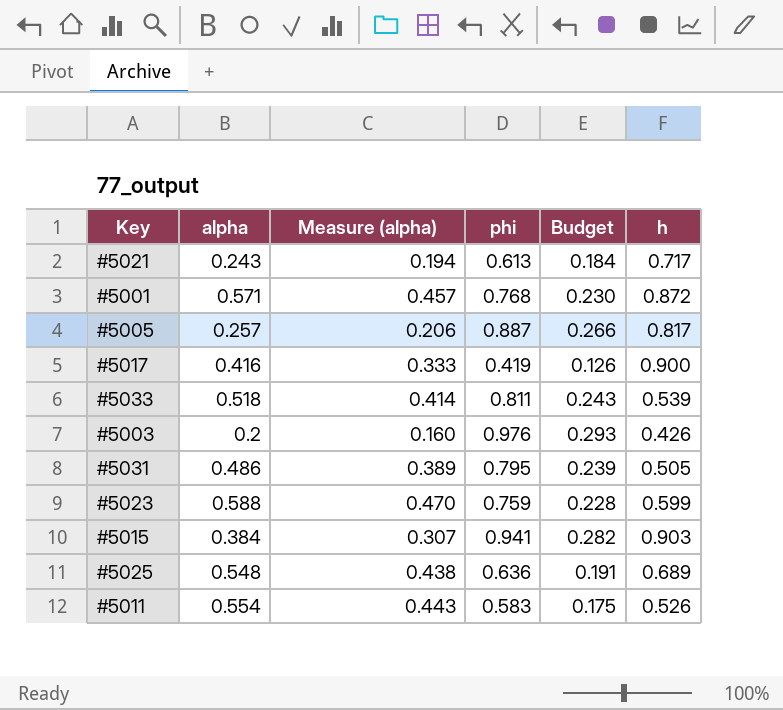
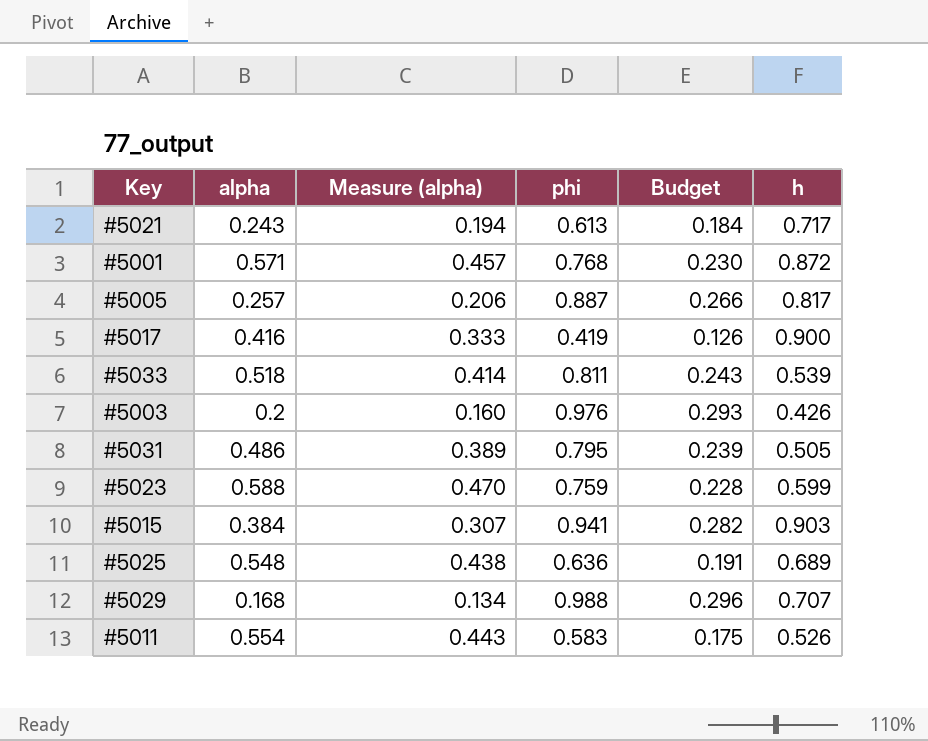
row #5029: none -> 0.168 | 0.134 | 0.988 | 0.296 | 0.707

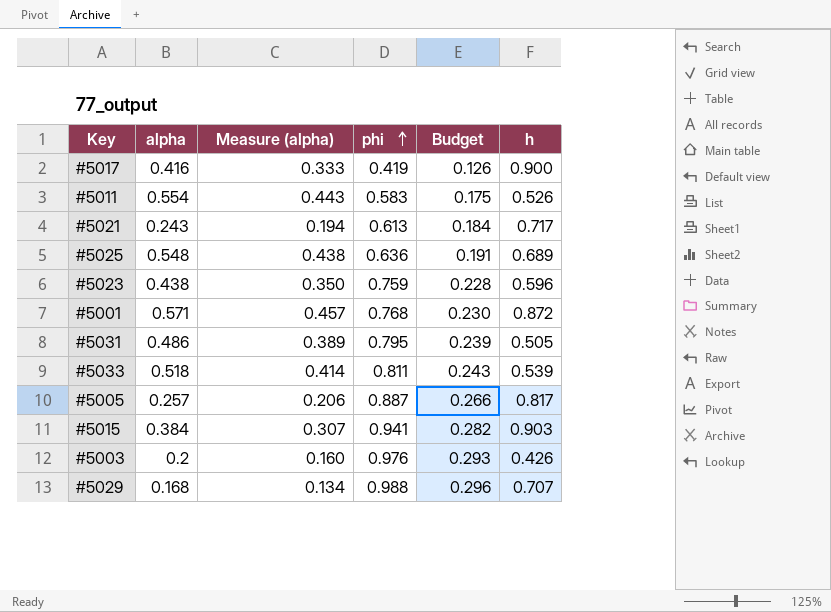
row order: none -> phi ascending
#5023 | alpha: 0.588 -> 0.438
#5023 | Measure (alpha): 0.470 -> 0.350
#5023 | h: 0.599 -> 0.596

